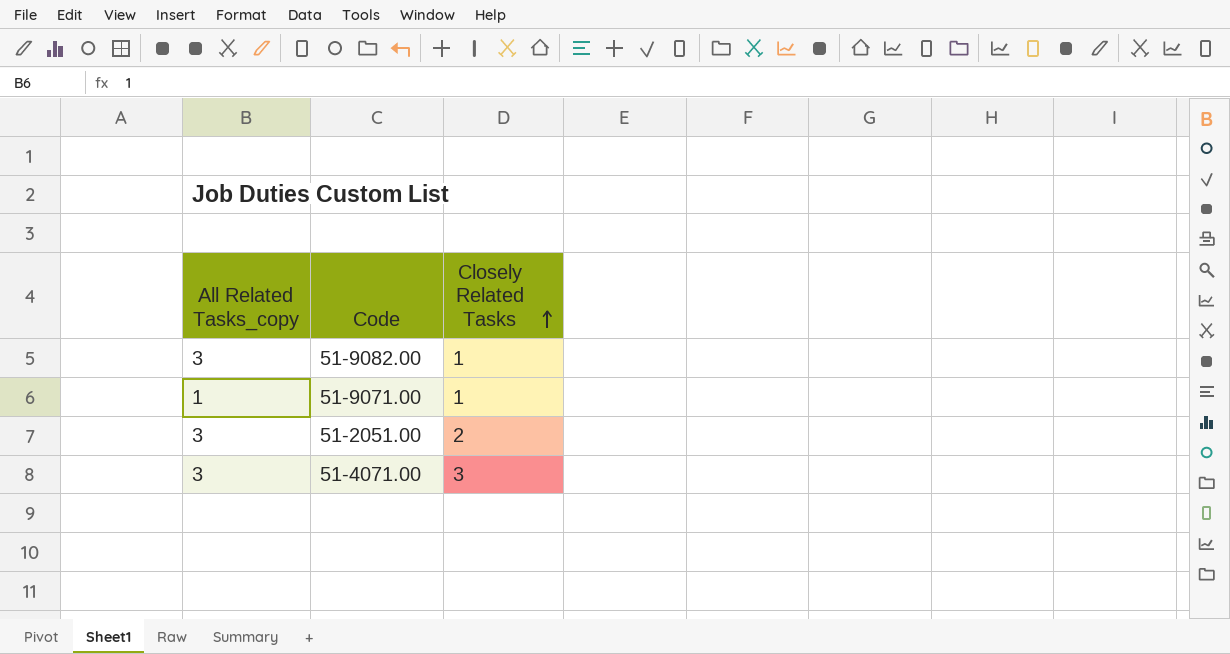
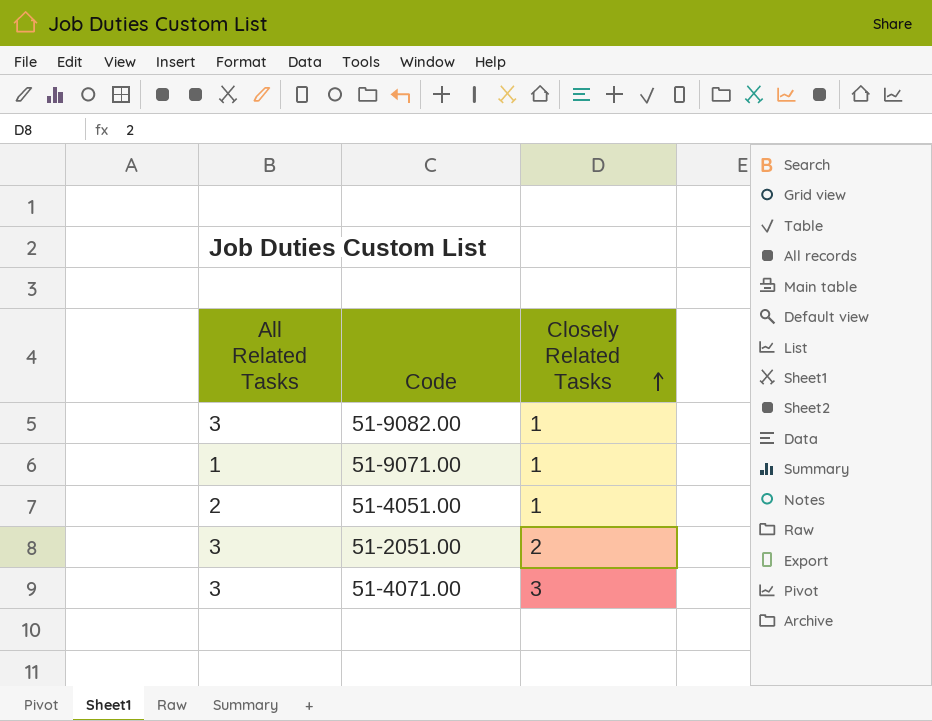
column name: All Related Tasks_copy -> All Related Tasks
row 51-4051.00: none -> 2 | 1

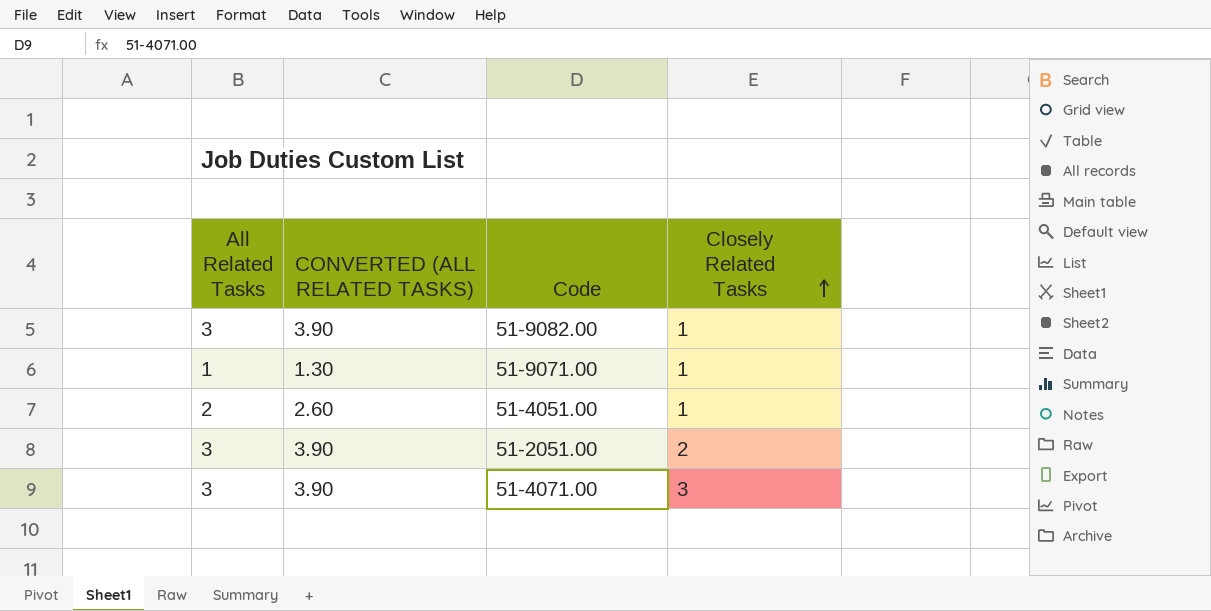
column CONVERTED (ALL RELATED TASKS) | formula: none -> [All Related Tasks] * 1.3

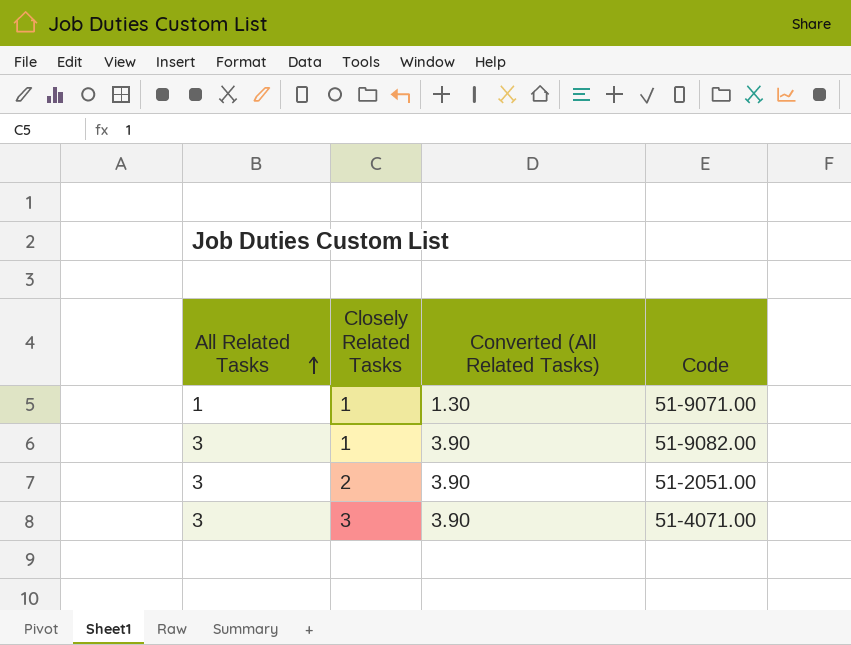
row order: Closely Related Tasks ascending -> All Related Tasks ascending
column Closely Related Tasks | position: 4 -> 2
column name: CONVERTED (ALL RELATED TASKS) -> Converted (All Related Tasks)
row 51-4051.00: 2 | 2.60 | 1 -> none

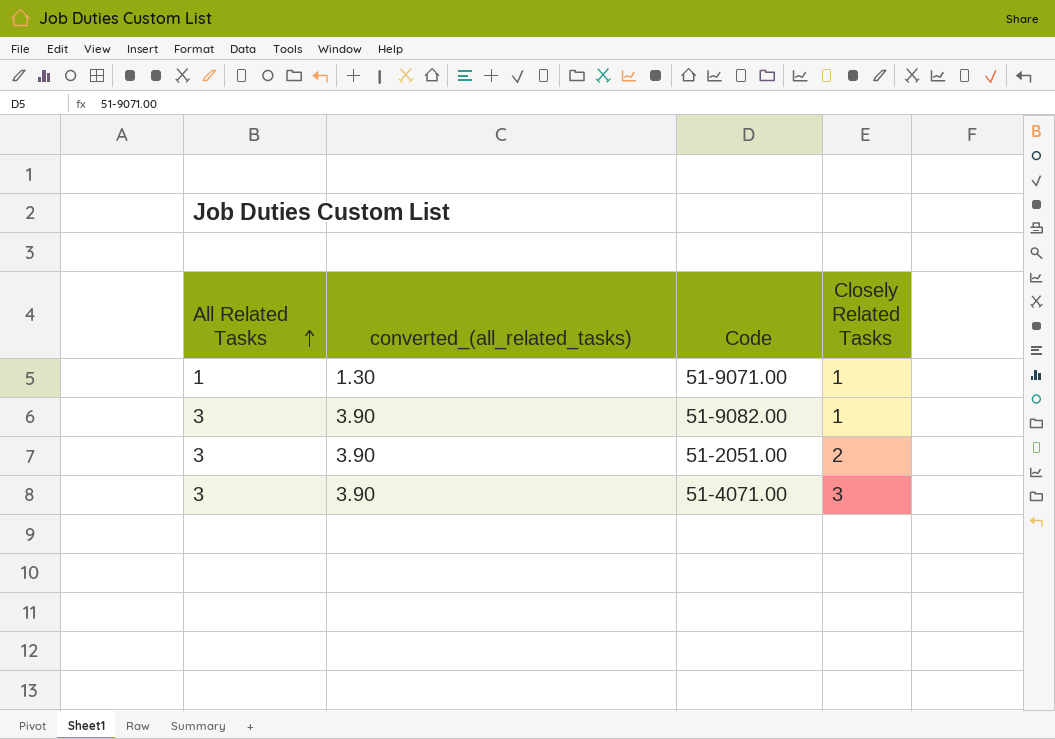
column name: Converted (All Related Tasks) -> converted_(all_related_tasks)
column Closely Related Tasks | position: 2 -> 4

